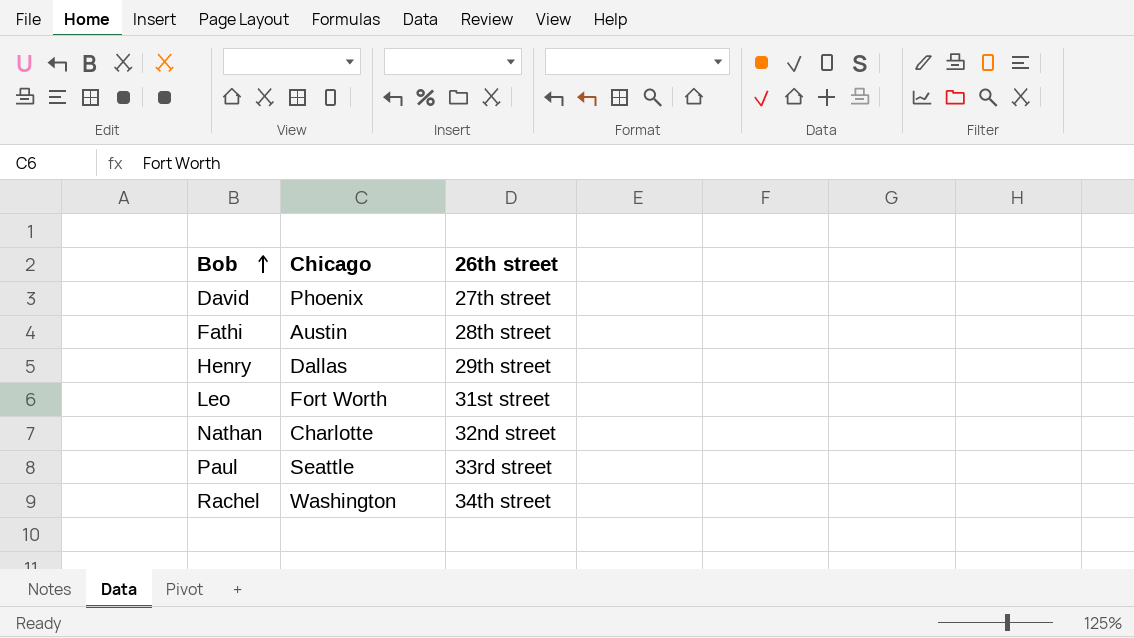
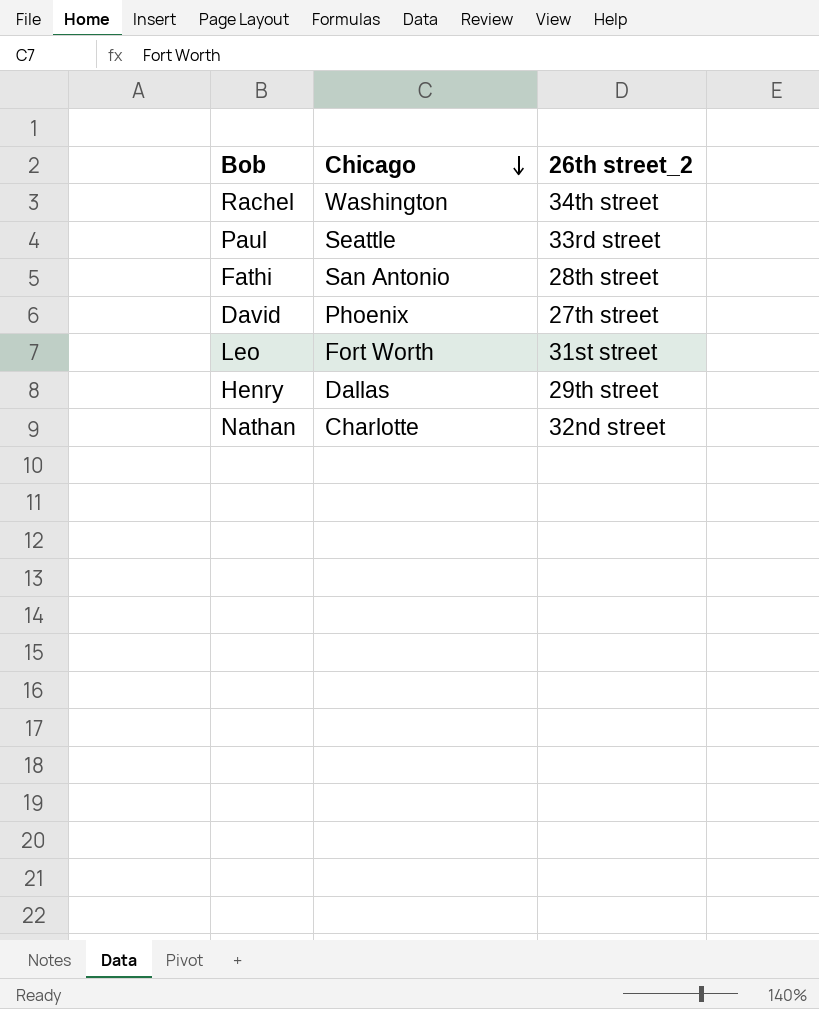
row order: Bob ascending -> Chicago descending
column name: 26th street -> 26th street_2
Fathi | Chicago: Austin -> San Antonio

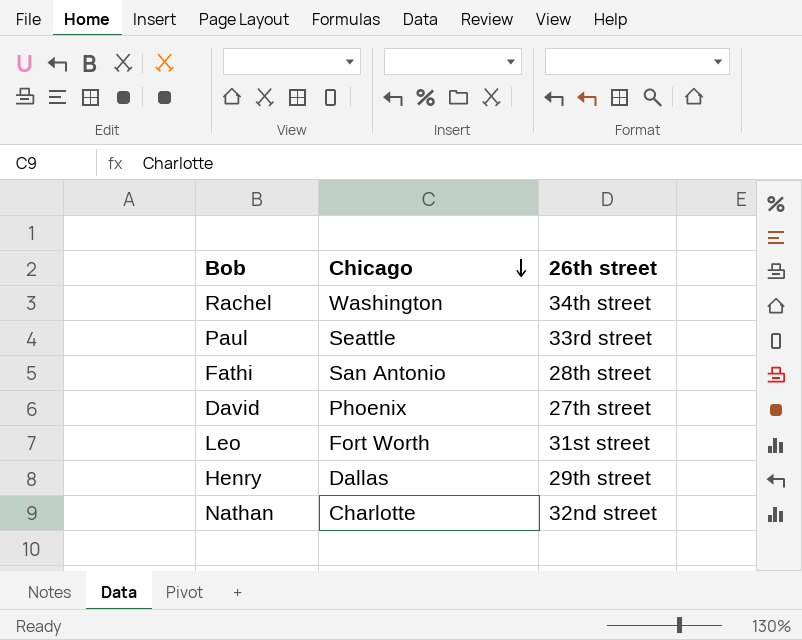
column name: 26th street_2 -> 26th street

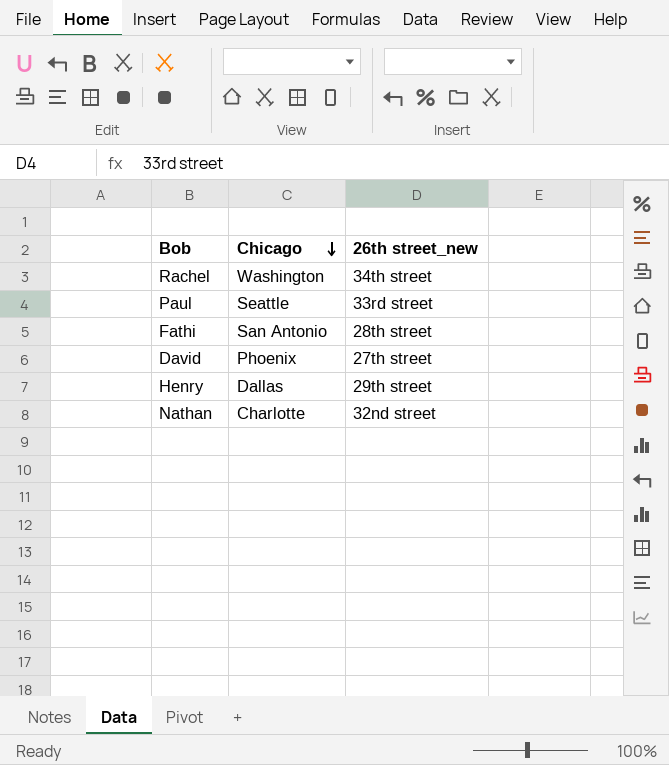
column name: 26th street -> 26th street_new
row Leo: Fort Worth | 31st street -> none

